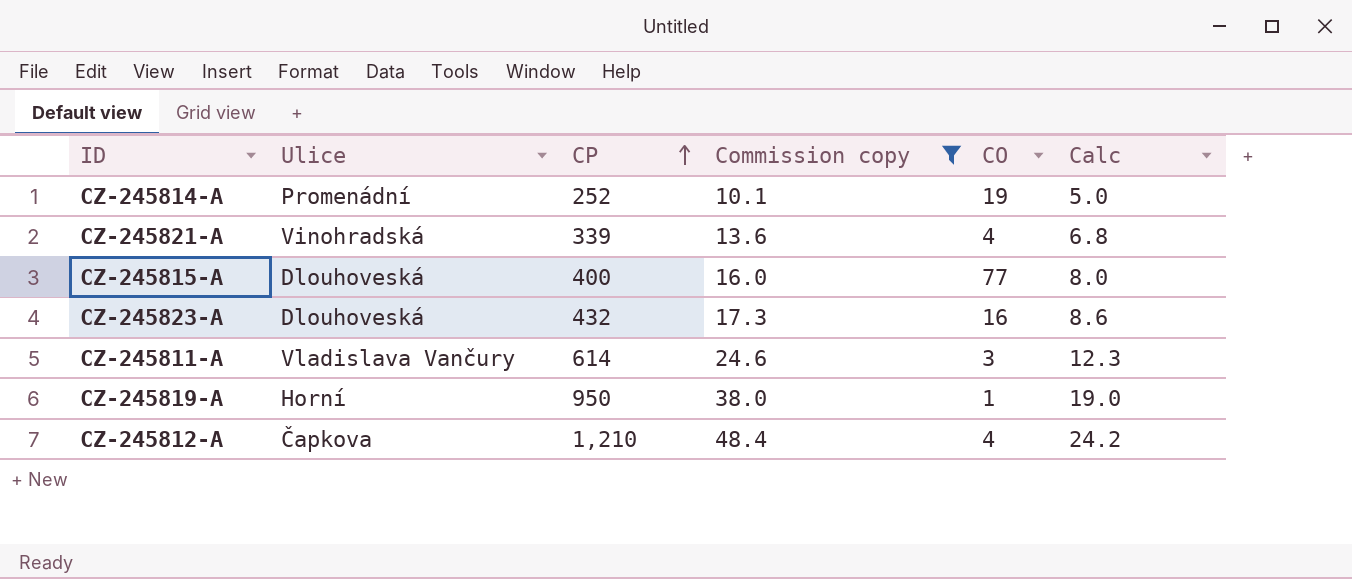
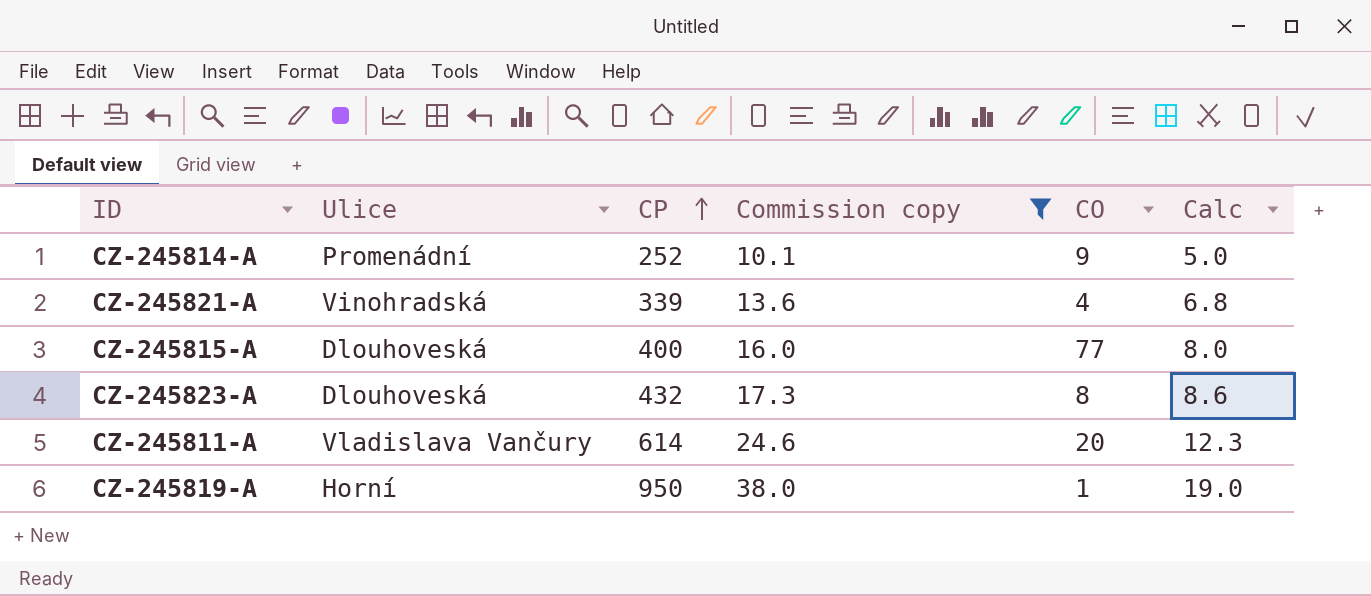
row CZ-245812-A: Čapkova | 1,210 | 48.4 | 4 | 24.2 -> none
CZ-245814-A | CO: 19 -> 9
CZ-245823-A | CO: 16 -> 8
CZ-245811-A | CO: 3 -> 20

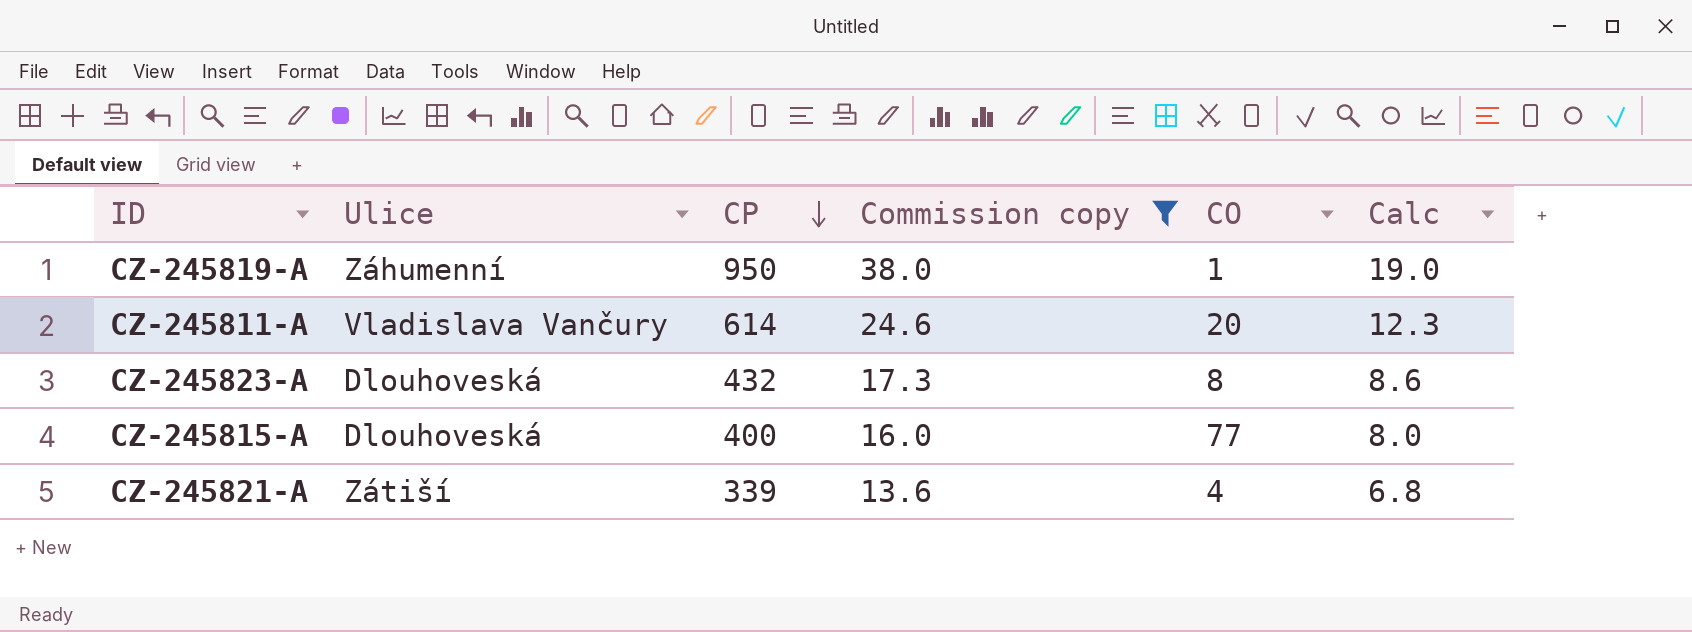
row order: CP ascending -> CP descending
row CZ-245814-A: Promenádní | 252 | 10.1 | 9 | 5.0 -> none
CZ-245819-A | Ulice: Horní -> Záhumenní
CZ-245821-A | Ulice: Vinohradská -> Zátiší

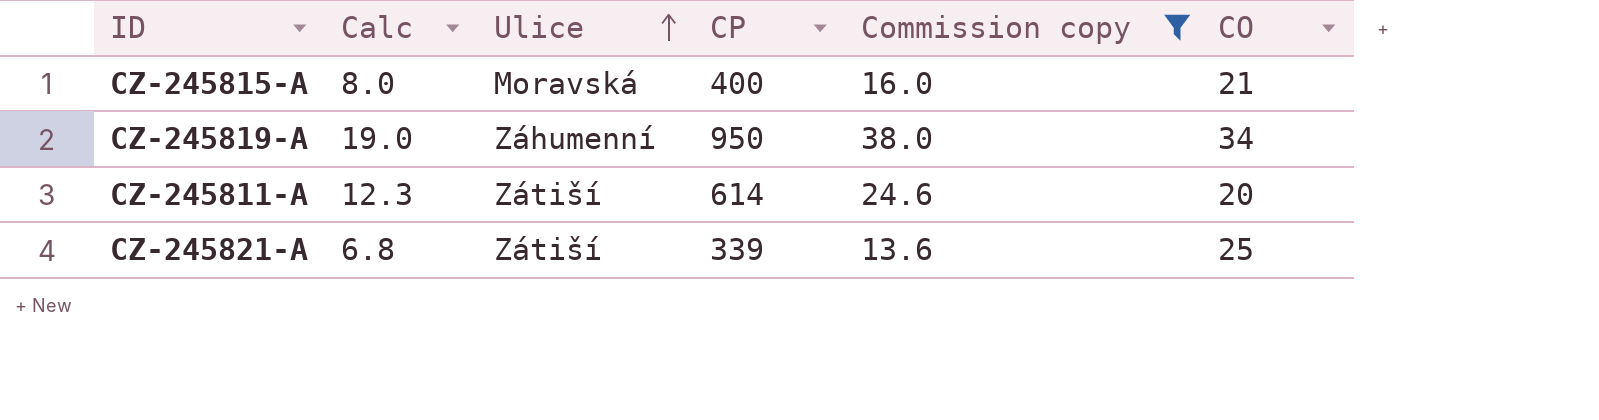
row order: CP descending -> Ulice ascending
column Calc | position: 6 -> 2
row CZ-245823-A: Dlouhoveská | 432 | 17.3 | 8 | 8.6 -> none
CZ-245815-A | Ulice: Dlouhoveská -> Moravská
CZ-245815-A | CO: 77 -> 21
CZ-245819-A | CO: 1 -> 34
CZ-245811-A | Ulice: Vladislava Vančury -> Zátiší
CZ-245821-A | CO: 4 -> 25

